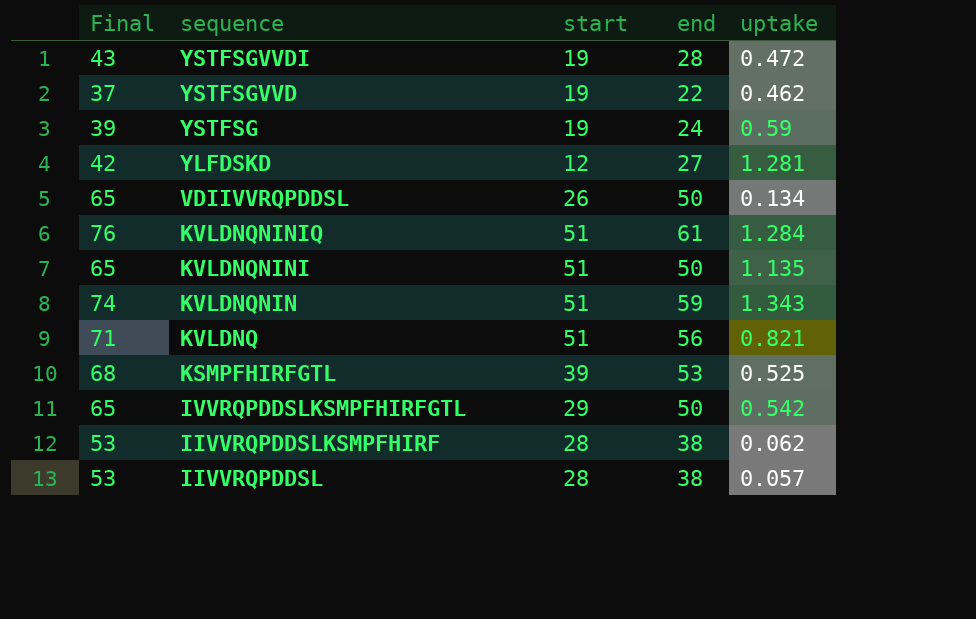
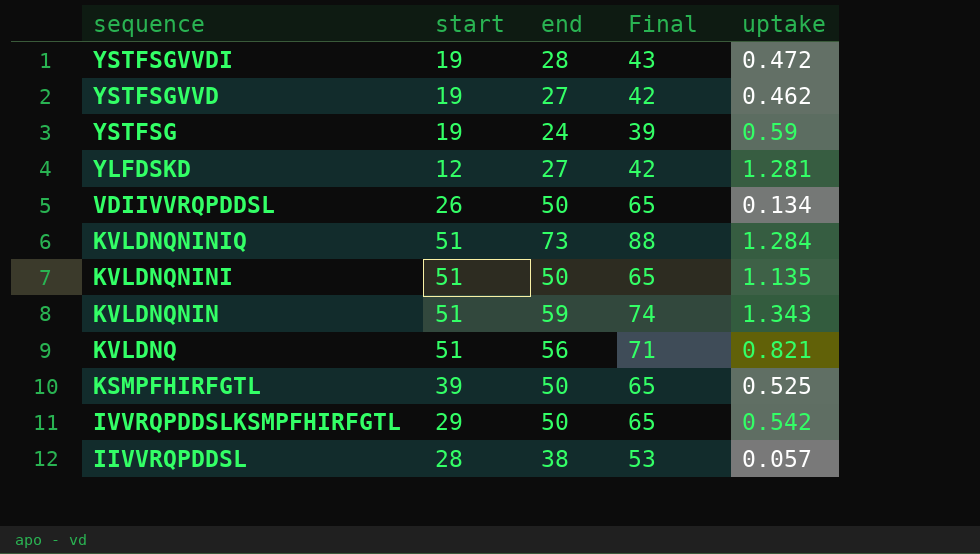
column Final | position: 1 -> 4
row IIVVRQPDDSLKSMPFHIRF: 53 | 28 | 38 | 0.062 -> none
YSTFSGVVD | end: 22 -> 27
YSTFSGVVD | Final: 37 -> 42
KVLDNQNINIQ | end: 61 -> 73
KVLDNQNINIQ | Final: 76 -> 88
KSMPFHIRFGTL | end: 53 -> 50
KSMPFHIRFGTL | Final: 68 -> 65

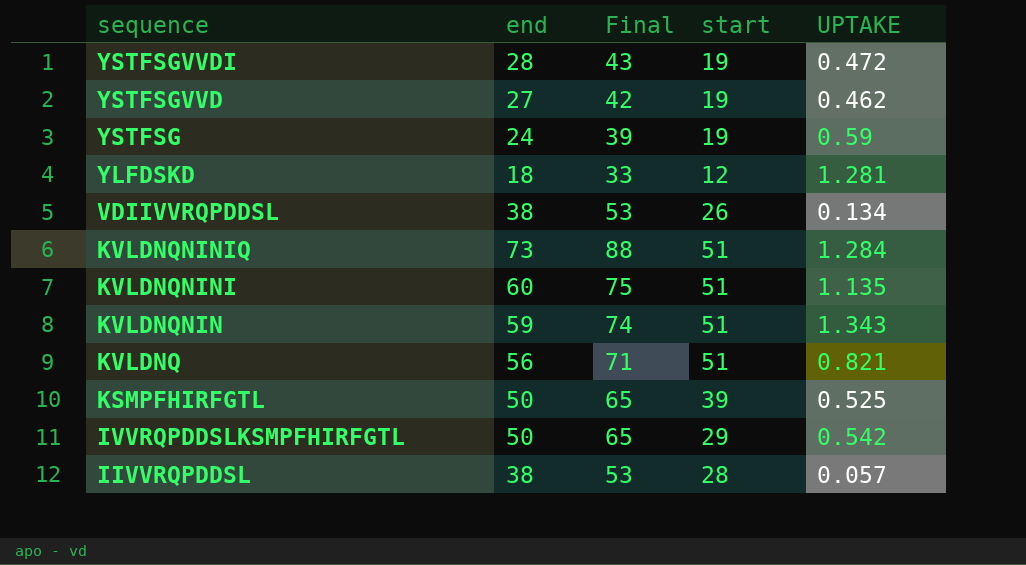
column start | position: 2 -> 4
column name: uptake -> UPTAKE
YLFDSKD | end: 27 -> 18
YLFDSKD | Final: 42 -> 33
VDIIVVRQPDDSL | end: 50 -> 38
VDIIVVRQPDDSL | Final: 65 -> 53
KVLDNQNINI | end: 50 -> 60
KVLDNQNINI | Final: 65 -> 75

